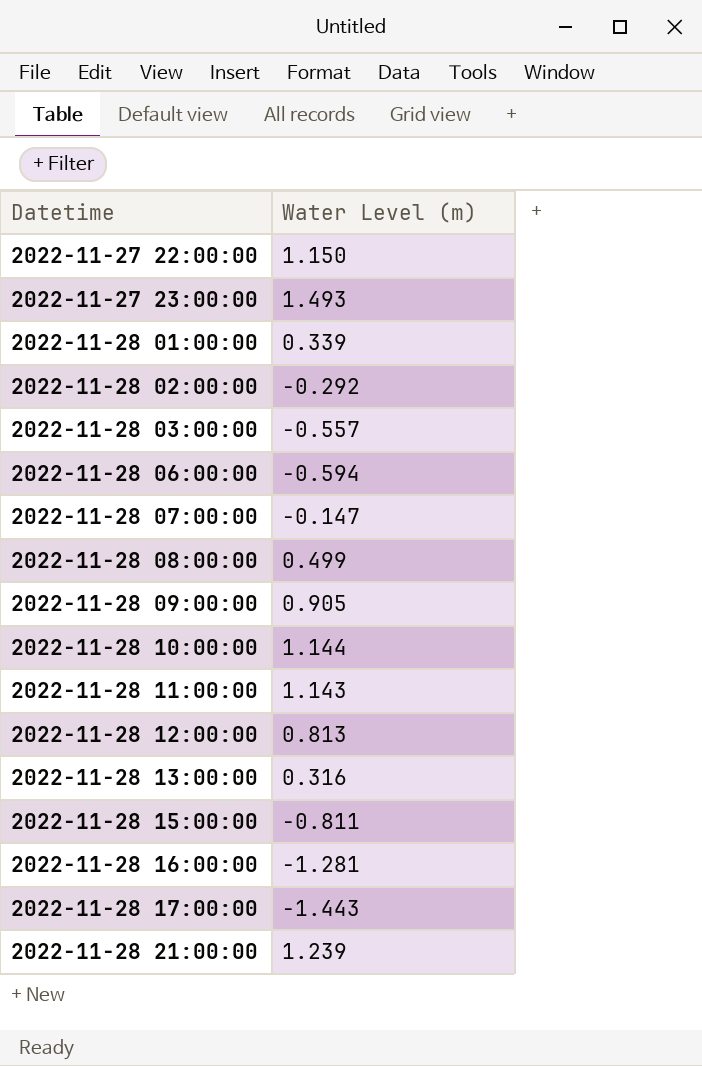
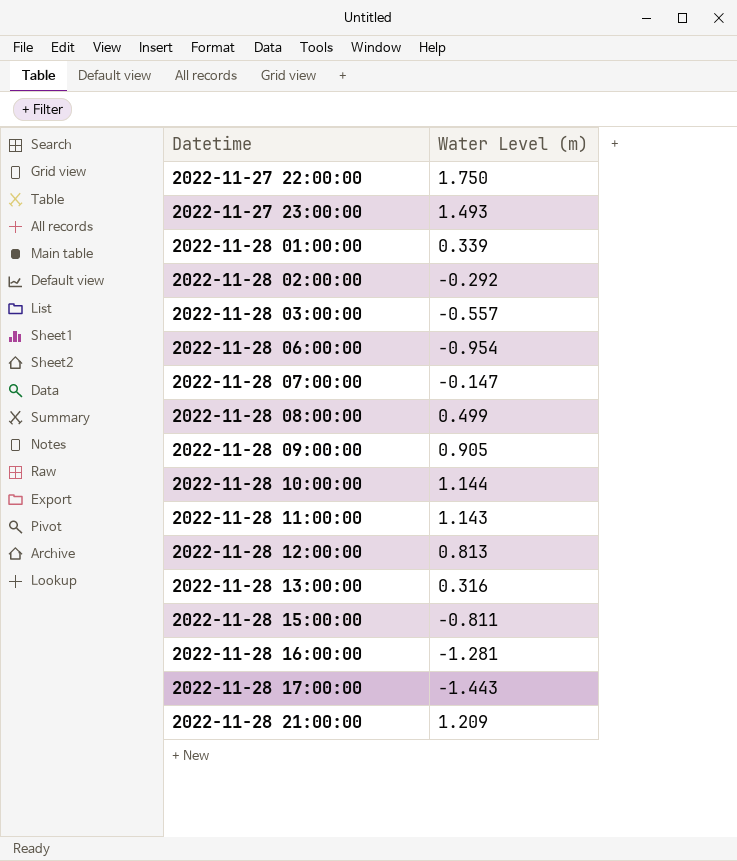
2022-11-27 22:00:00 | Water Level (m): 1.150 -> 1.750
2022-11-28 06:00:00 | Water Level (m): -0.594 -> -0.954
2022-11-28 21:00:00 | Water Level (m): 1.239 -> 1.209

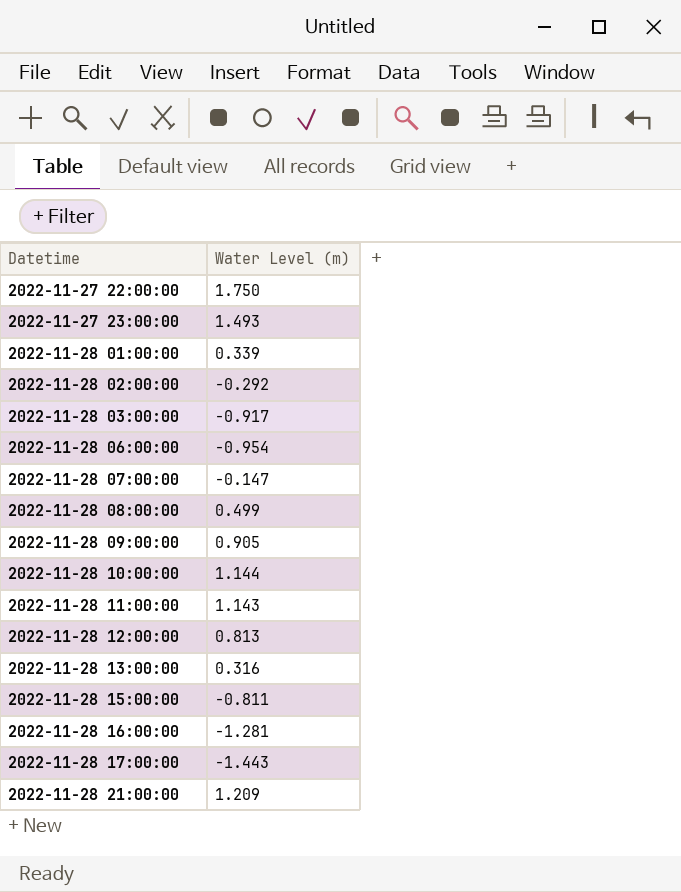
2022-11-28 03:00:00 | Water Level (m): -0.557 -> -0.917

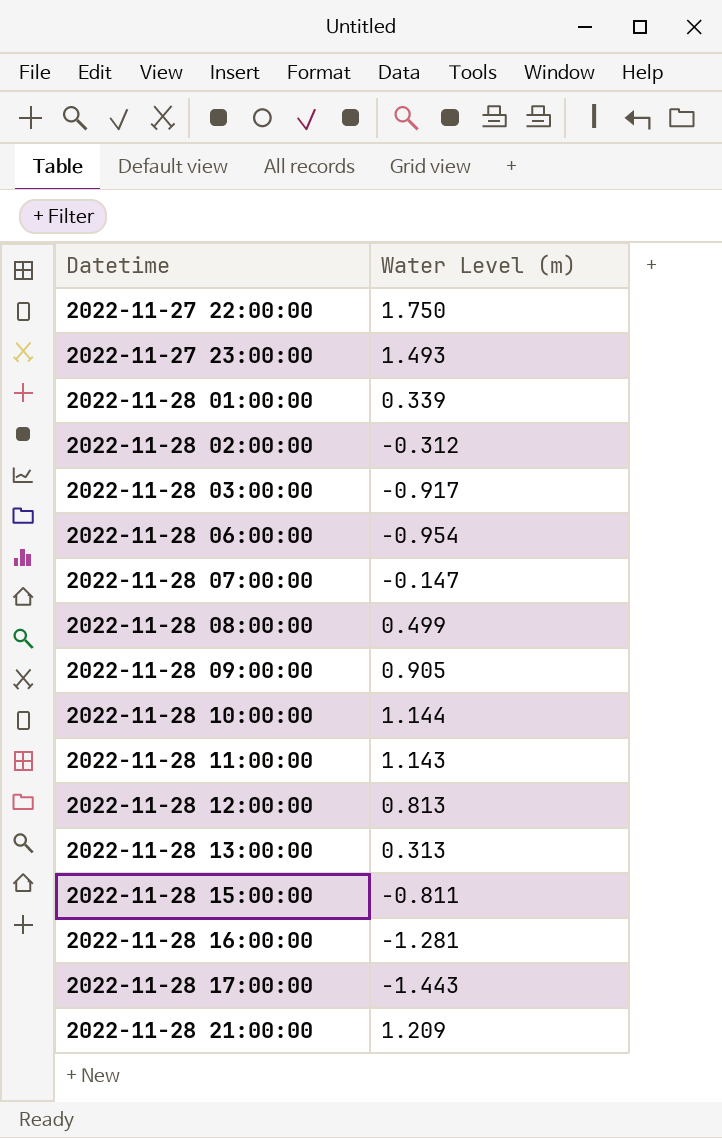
2022-11-28 02:00:00 | Water Level (m): -0.292 -> -0.312
2022-11-28 13:00:00 | Water Level (m): 0.316 -> 0.313

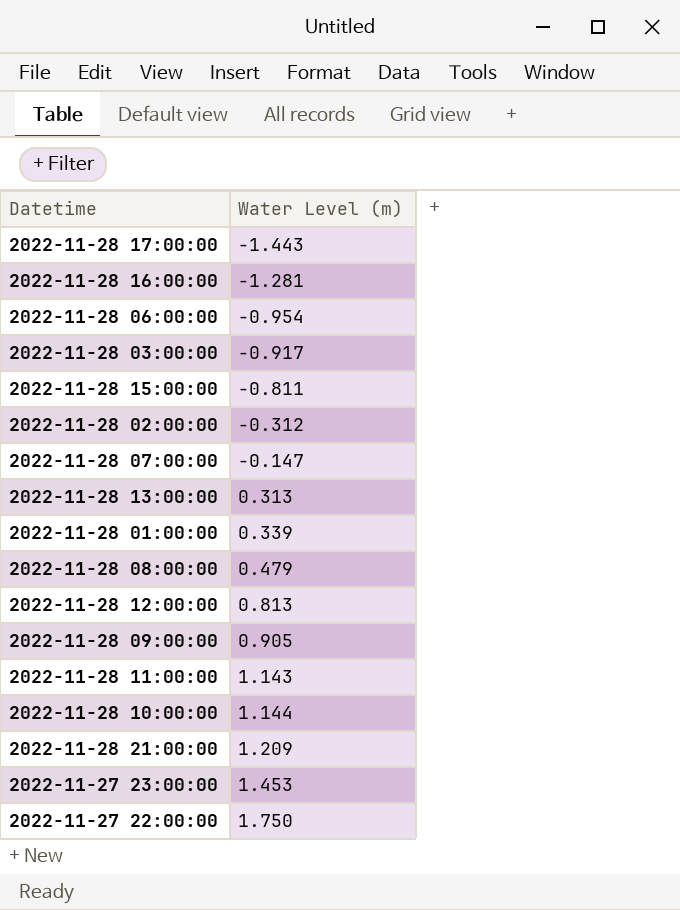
row order: Datetime ascending -> Water Level (m) ascending
2022-11-28 08:00:00 | Water Level (m): 0.499 -> 0.479
2022-11-27 23:00:00 | Water Level (m): 1.493 -> 1.453

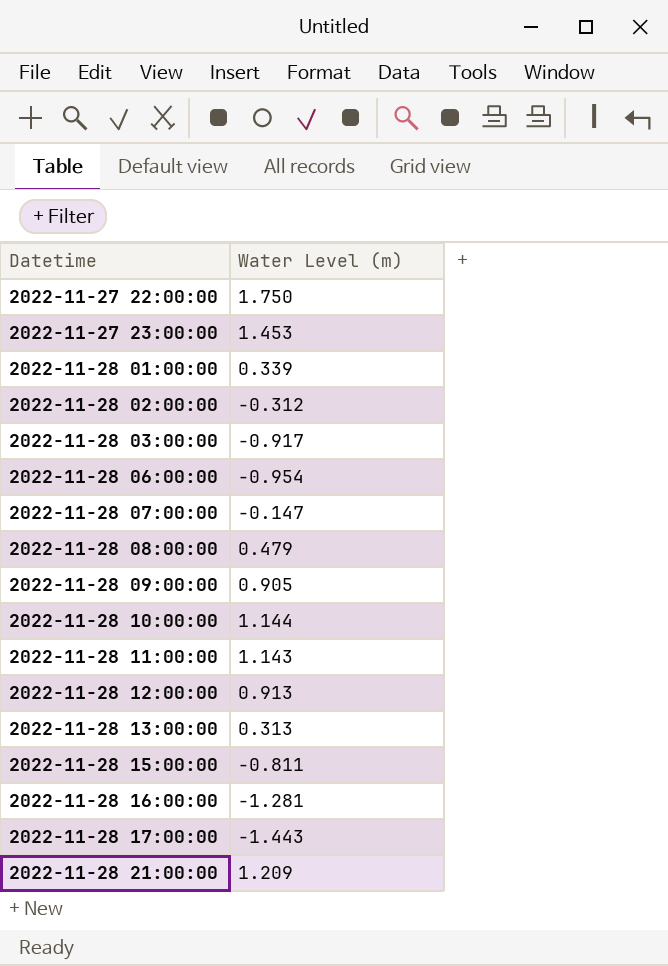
row order: Water Level (m) ascending -> Datetime ascending
2022-11-28 12:00:00 | Water Level (m): 0.813 -> 0.913

